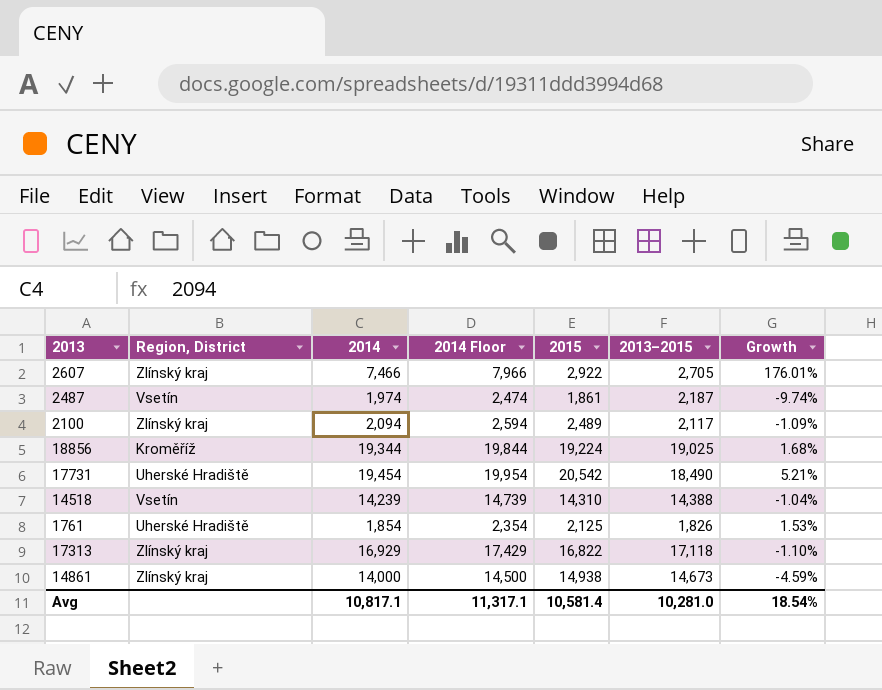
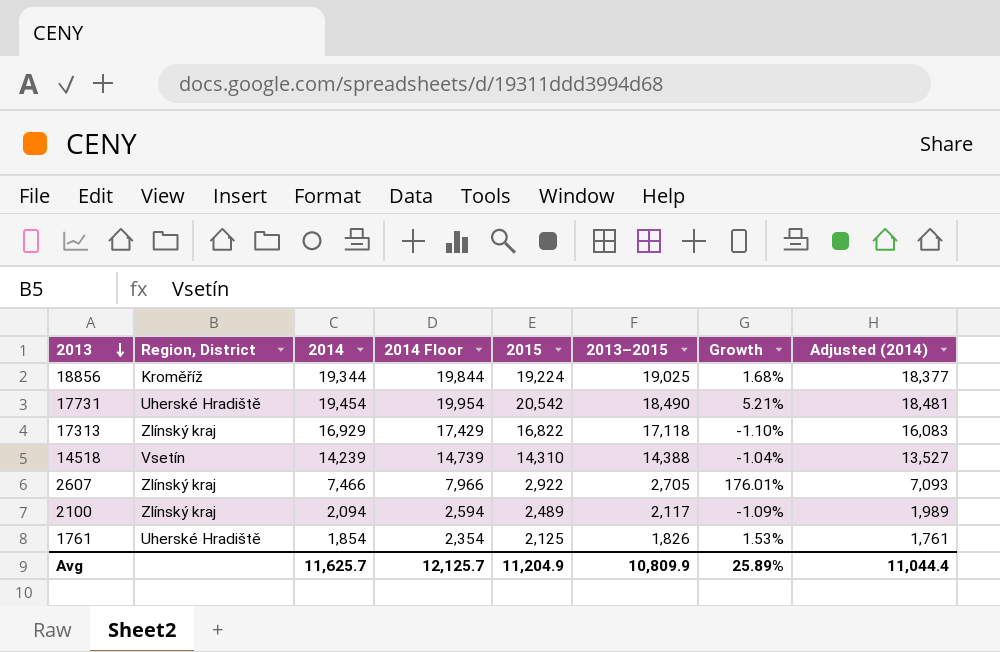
row order: none -> 2013 descending
column Adjusted (2014) | formula: none -> [2014] * 0.95
row 2487: Vsetín | 1,974 | 2,474 | 1,861 | 2,187 | -9.74% -> none
row 14861: Zlínský kraj | 14,000 | 14,500 | 14,938 | 14,673 | -4.59% -> none
Avg | 2014: 10,817.1 -> 11,625.7
Avg | 2014 Floor: 11,317.1 -> 12,125.7
Avg | 2015: 10,581.4 -> 11,204.9
Avg | 2013–2015: 10,281.0 -> 10,809.9
Avg | Growth: 18.54% -> 25.89%

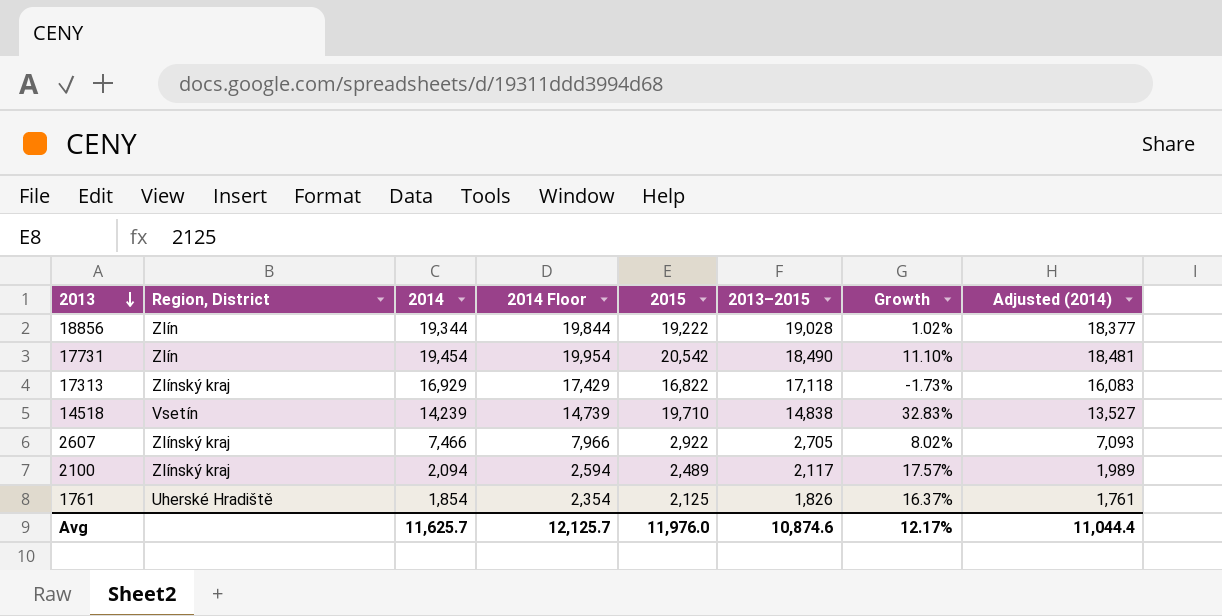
column Growth | formula: ([2014] - [2013–2015]) / [2013–2015] -> ([2015] - [2013–2015]) / [2013–2015]
18856 | Region, District: Kroměříž -> Zlín
18856 | 2015: 19,224 -> 19,222
18856 | 2013–2015: 19,025 -> 19,028
17731 | Region, District: Uherské Hradiště -> Zlín
14518 | 2015: 14,310 -> 19,710
14518 | 2013–2015: 14,388 -> 14,838
Avg | 2015: 11,204.9 -> 11,976.0
Avg | 2013–2015: 10,809.9 -> 10,874.6
Avg | Growth: 25.89% -> 12.17%

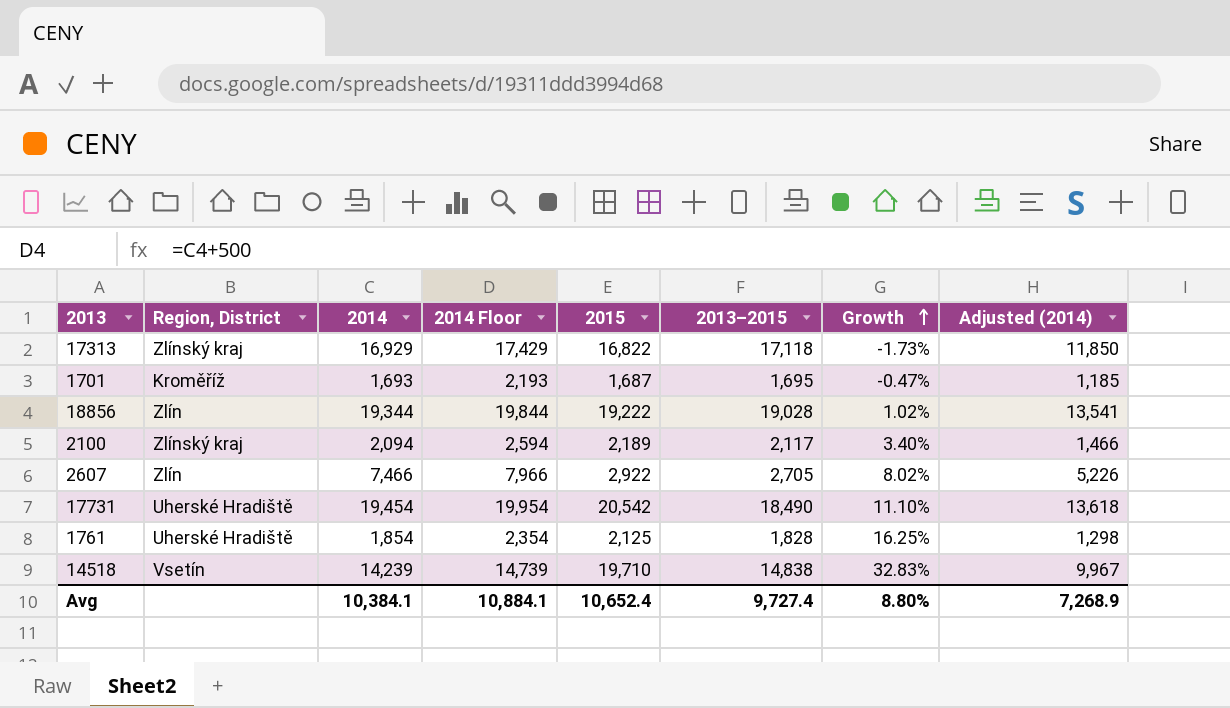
row order: 2013 descending -> Growth ascending
column Adjusted (2014) | formula: [2014] * 0.95 -> [2014] * 0.7
row 1701: none -> Kroměříž | 1,693 | 2,193 | 1,687 | 1,695 | -0.47% | 1,185
2100 | 2015: 2,489 -> 2,189
2100 | Growth: 17.57% -> 3.40%
2607 | Region, District: Zlínský kraj -> Zlín
17731 | Region, District: Zlín -> Uherské Hradiště
1761 | 2013–2015: 1,826 -> 1,828
1761 | Growth: 16.37% -> 16.25%
Avg | 2014: 11,625.7 -> 10,384.1
Avg | 2014 Floor: 12,125.7 -> 10,884.1
Avg | 2015: 11,976.0 -> 10,652.4
Avg | 2013–2015: 10,874.6 -> 9,727.4
Avg | Growth: 12.17% -> 8.80%
Avg | Adjusted (2014): 11,044.4 -> 7,268.9

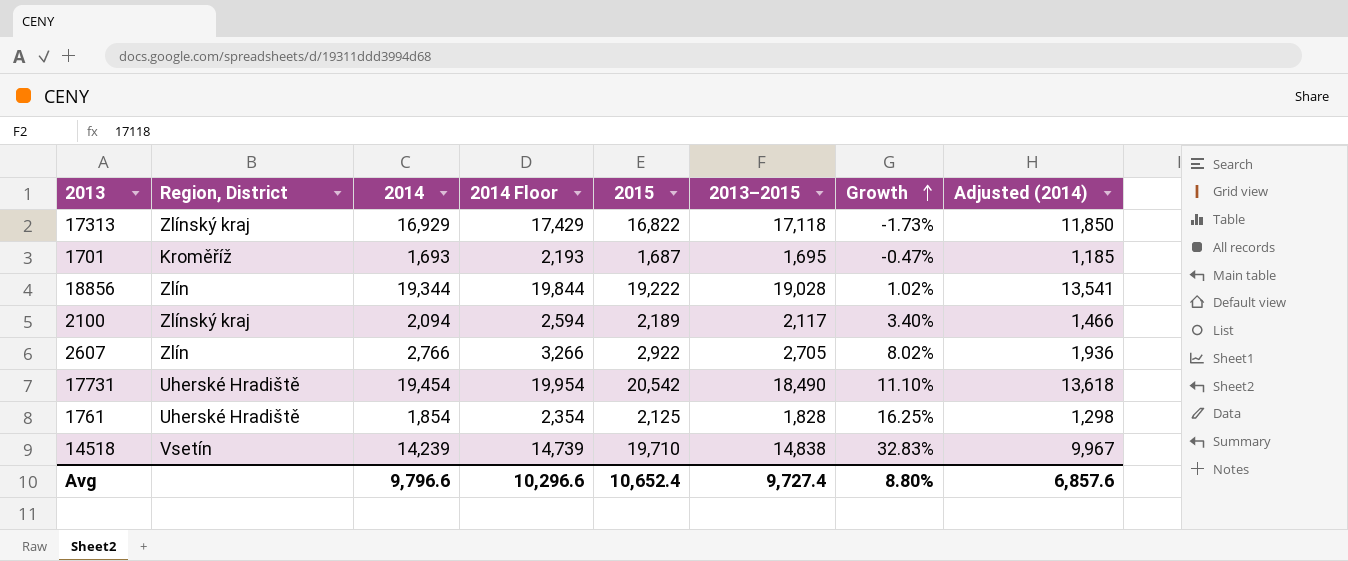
2607 | 2014: 7,466 -> 2,766
2607 | 2014 Floor: 7,966 -> 3,266
2607 | Adjusted (2014): 5,226 -> 1,936
Avg | 2014: 10,384.1 -> 9,796.6
Avg | 2014 Floor: 10,884.1 -> 10,296.6
Avg | Adjusted (2014): 7,268.9 -> 6,857.6

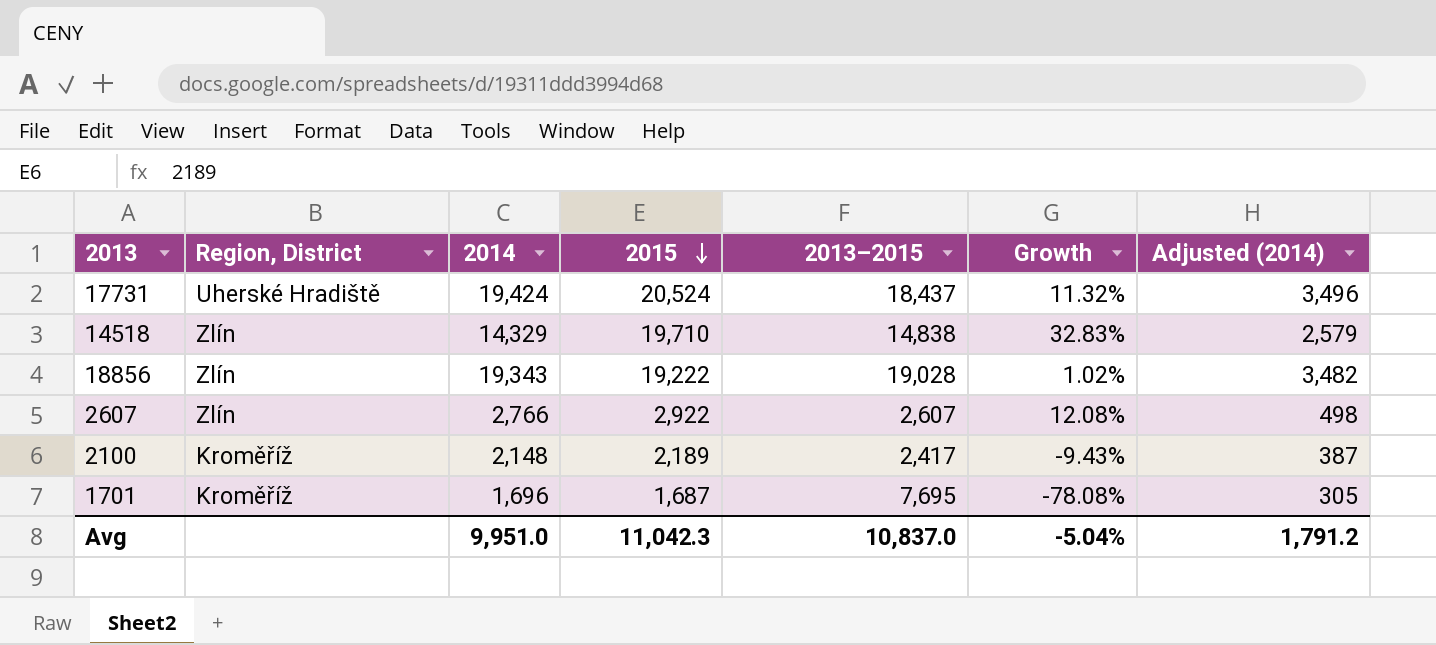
row order: Growth ascending -> 2015 descending
column 2014 Floor | formula: [2014] + 500 -> none
column Adjusted (2014) | formula: [2014] * 0.7 -> [2014] * 0.18
row 17313: Zlínský kraj | 16,929 | 17,429 | 16,822 | 17,118 | -1.73% | 11,850 -> none
row 1761: Uherské Hradiště | 1,854 | 2,354 | 2,125 | 1,828 | 16.25% | 1,298 -> none
17731 | 2014: 19,454 -> 19,424
17731 | 2015: 20,542 -> 20,524
17731 | 2013–2015: 18,490 -> 18,437
17731 | Growth: 11.10% -> 11.32%
14518 | Region, District: Vsetín -> Zlín
14518 | 2014: 14,239 -> 14,329
18856 | 2014: 19,344 -> 19,343
2607 | 2013–2015: 2,705 -> 2,607
2607 | Growth: 8.02% -> 12.08%
2100 | Region, District: Zlínský kraj -> Kroměříž
2100 | 2014: 2,094 -> 2,148
2100 | 2013–2015: 2,117 -> 2,417
2100 | Growth: 3.40% -> -9.43%
1701 | 2014: 1,693 -> 1,696
1701 | 2013–2015: 1,695 -> 7,695
1701 | Growth: -0.47% -> -78.08%
Avg | 2014: 9,796.6 -> 9,951.0
Avg | 2015: 10,652.4 -> 11,042.3
Avg | 2013–2015: 9,727.4 -> 10,837.0
Avg | Growth: 8.80% -> -5.04%
Avg | Adjusted (2014): 6,857.6 -> 1,791.2

